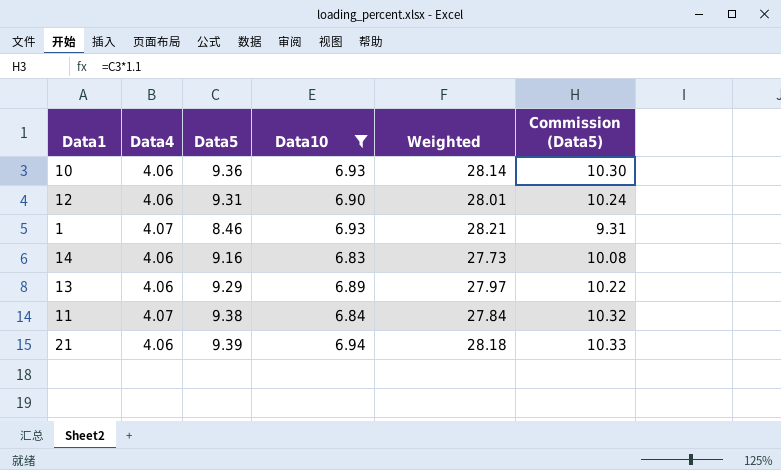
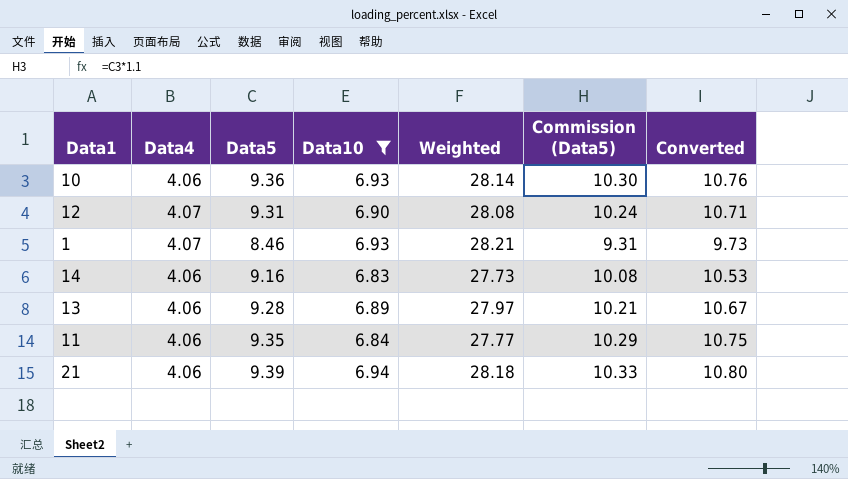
column Converted | formula: none -> [Data5] * 1.15
12 | Data4: 4.06 -> 4.07
12 | Weighted: 28.01 -> 28.08
13 | Data5: 9.29 -> 9.28
13 | Commission (Data5): 10.22 -> 10.21
11 | Data4: 4.07 -> 4.06
11 | Data5: 9.38 -> 9.35
11 | Weighted: 27.84 -> 27.77
11 | Commission (Data5): 10.32 -> 10.29

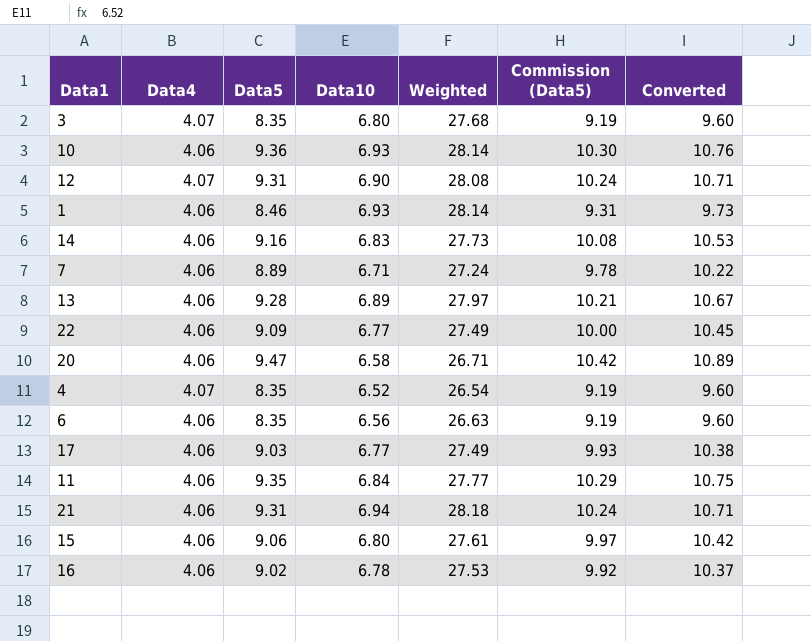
filter: Data10 >= 6.83 -> none
1 | Data4: 4.07 -> 4.06
1 | Weighted: 28.21 -> 28.14
21 | Data5: 9.39 -> 9.31
21 | Commission (Data5): 10.33 -> 10.24
21 | Converted: 10.80 -> 10.71

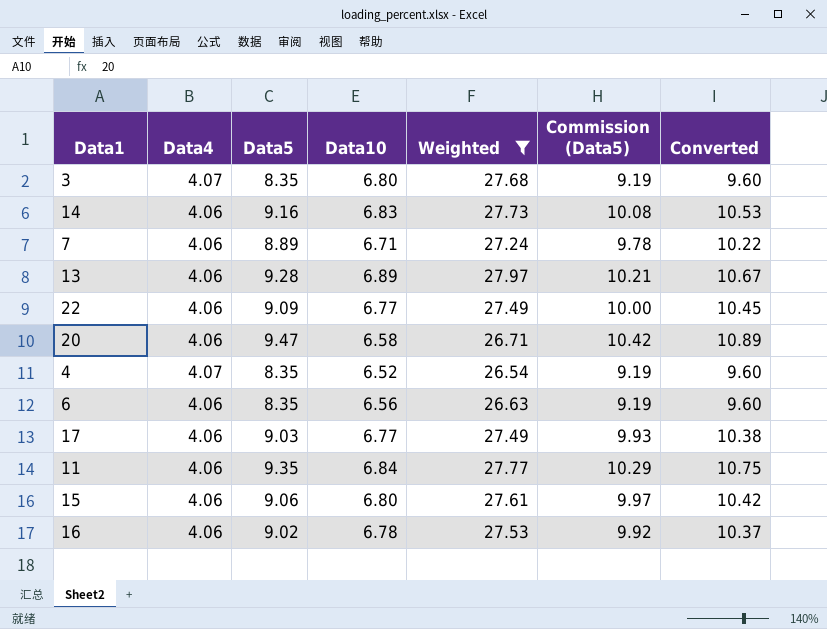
filter: none -> Weighted <= 27.97

